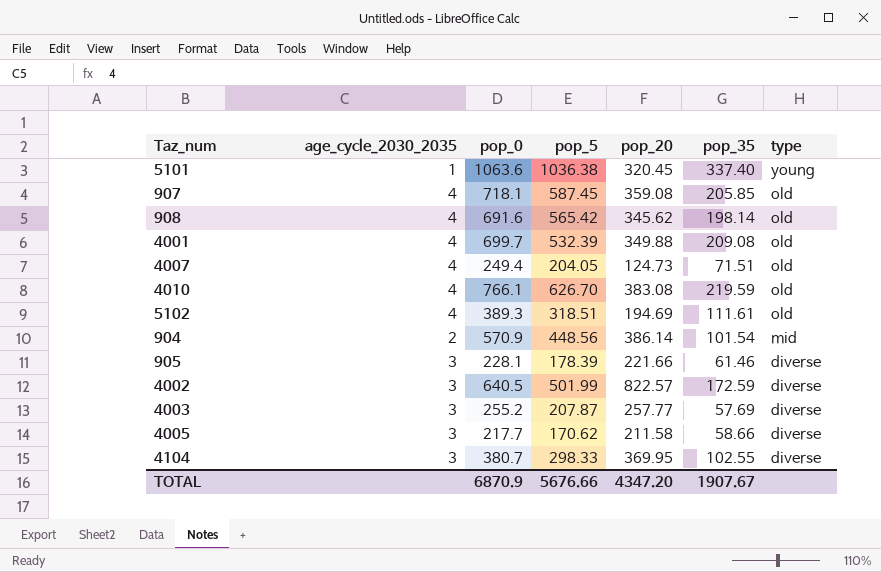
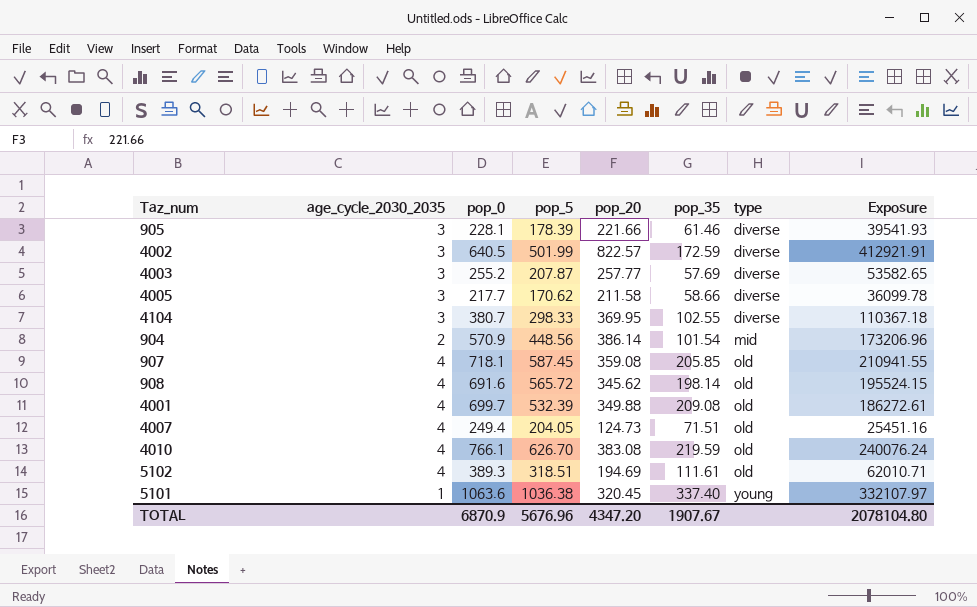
row order: type descending -> type ascending
column Exposure | formula: none -> [pop_5] * [pop_20]
908 | pop_5: 565.42 -> 565.72
TOTAL | pop_5: 5676.66 -> 5676.96

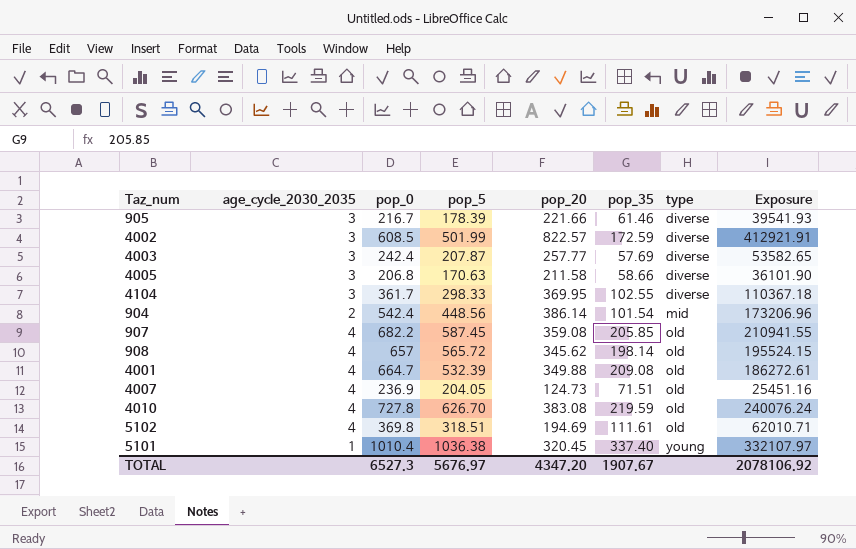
905 | pop_0: 228.1 -> 216.7
4002 | pop_0: 640.5 -> 608.5
4003 | pop_0: 255.2 -> 242.4
4005 | pop_0: 217.7 -> 206.8
4005 | pop_5: 170.62 -> 170.63
4005 | Exposure: 36099.78 -> 36101.90
4104 | pop_0: 380.7 -> 361.7
904 | pop_0: 570.9 -> 542.4
907 | pop_0: 718.1 -> 682.2
908 | pop_0: 691.6 -> 657
4001 | pop_0: 699.7 -> 664.7
4007 | pop_0: 249.4 -> 236.9
4010 | pop_0: 766.1 -> 727.8
5102 | pop_0: 389.3 -> 369.8
5101 | pop_0: 1063.6 -> 1010.4
TOTAL | pop_0: 6870.9 -> 6527.3
TOTAL | pop_5: 5676.96 -> 5676.97
TOTAL | Exposure: 2078104.80 -> 2078106.92

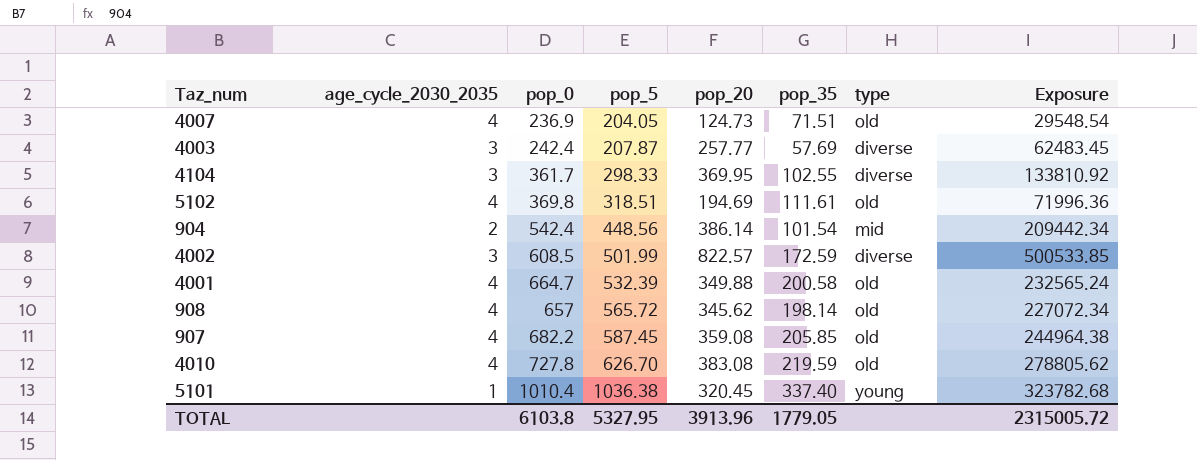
row order: type ascending -> pop_5 ascending
column Exposure | formula: [pop_5] * [pop_20] -> [pop_0] * [pop_20]
row 905: 3 | 216.7 | 178.39 | 221.66 | 61.46 | diverse | 39541.93 -> none
row 4005: 3 | 206.8 | 170.63 | 211.58 | 58.66 | diverse | 36101.90 -> none
4001 | pop_35: 209.08 -> 200.58
TOTAL | pop_0: 6527.3 -> 6103.8
TOTAL | pop_5: 5676.97 -> 5327.95
TOTAL | pop_20: 4347.20 -> 3913.96
TOTAL | pop_35: 1907.67 -> 1779.05
TOTAL | Exposure: 2078106.92 -> 2315005.72

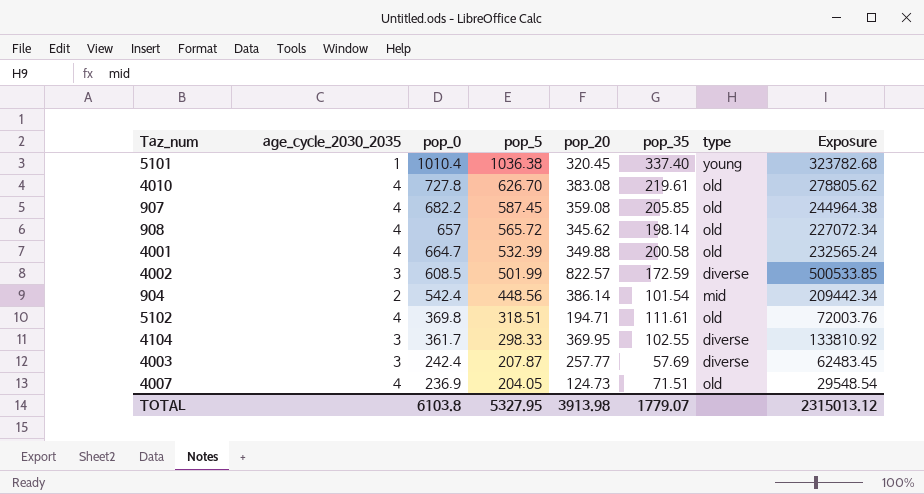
row order: pop_5 ascending -> pop_5 descending
4010 | pop_35: 219.59 -> 219.61
5102 | pop_20: 194.69 -> 194.71
5102 | Exposure: 71996.36 -> 72003.76
TOTAL | pop_20: 3913.96 -> 3913.98
TOTAL | pop_35: 1779.05 -> 1779.07
TOTAL | Exposure: 2315005.72 -> 2315013.12

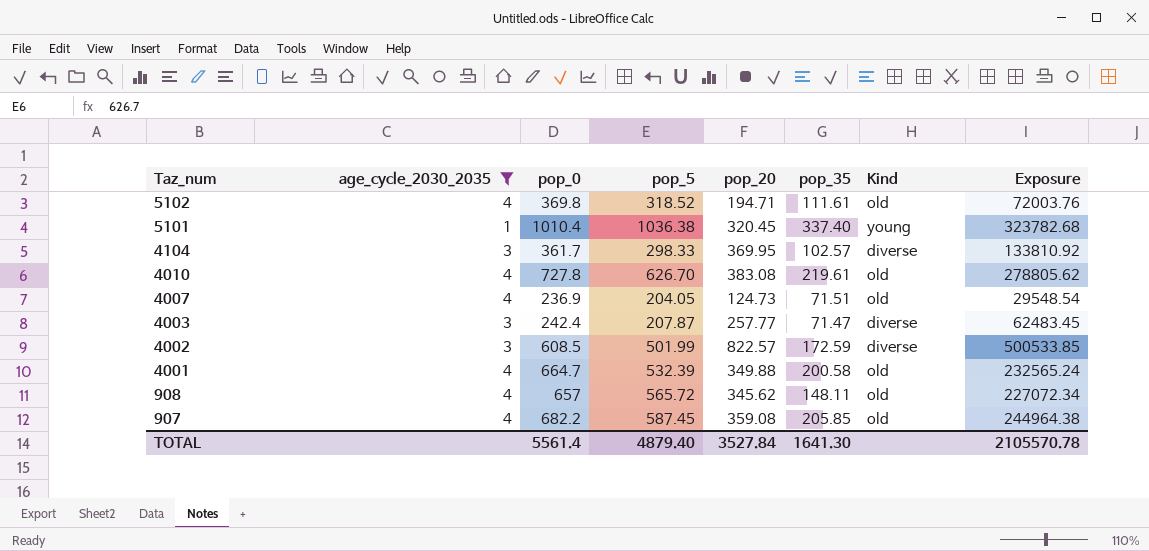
filter: none -> age_cycle_2030_2035 != 2
row order: pop_5 descending -> Taz_num descending
column name: type -> Kind
5102 | pop_5: 318.51 -> 318.52
4104 | pop_35: 102.55 -> 102.57
4003 | pop_35: 57.69 -> 71.47
908 | pop_35: 198.14 -> 148.11
TOTAL | pop_0: 6103.8 -> 5561.4
TOTAL | pop_5: 5327.95 -> 4879.40
TOTAL | pop_20: 3913.98 -> 3527.84
TOTAL | pop_35: 1779.07 -> 1641.30
TOTAL | Exposure: 2315013.12 -> 2105570.78

